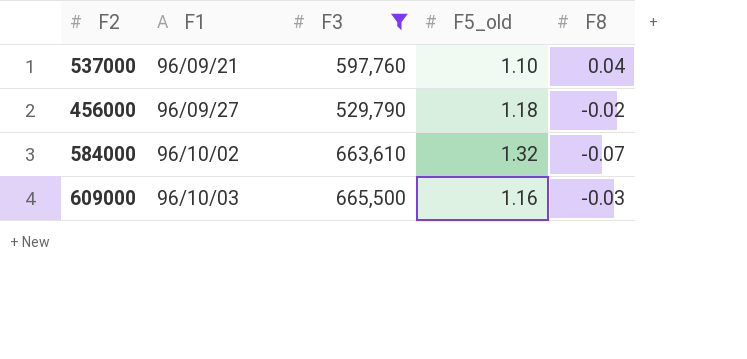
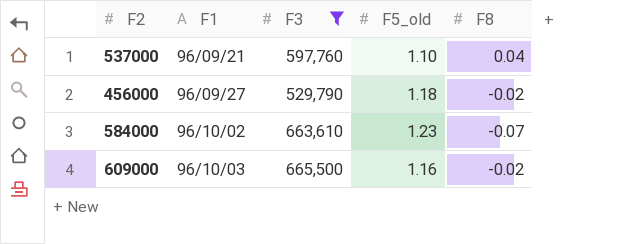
584000 | F5_old: 1.32 -> 1.23
609000 | F8: -0.03 -> -0.02

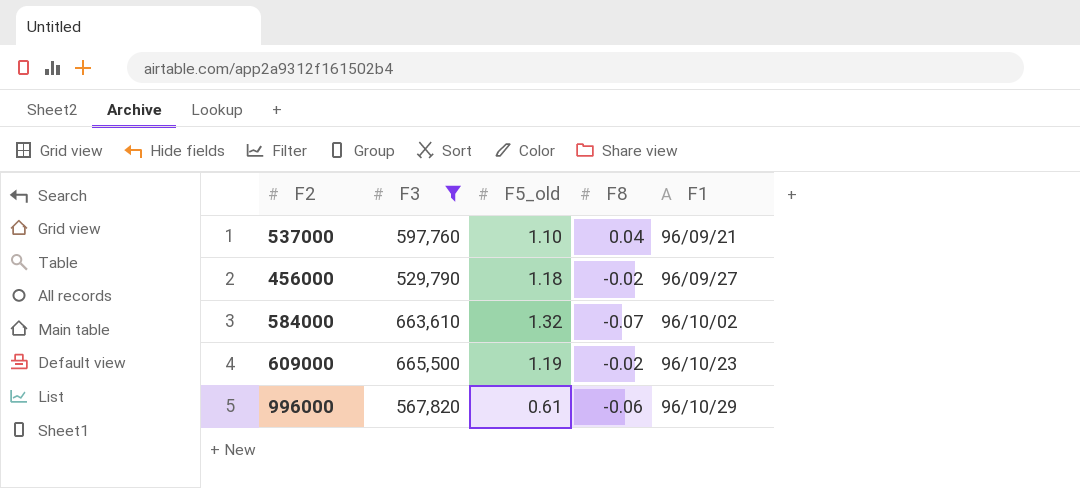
column F1 | position: 2 -> 5
584000 | F5_old: 1.23 -> 1.32
609000 | F5_old: 1.16 -> 1.19
609000 | F1: 96/10/03 -> 96/10/23
row 996000: none -> 567,820 | 0.61 | -0.06 | 96/10/29

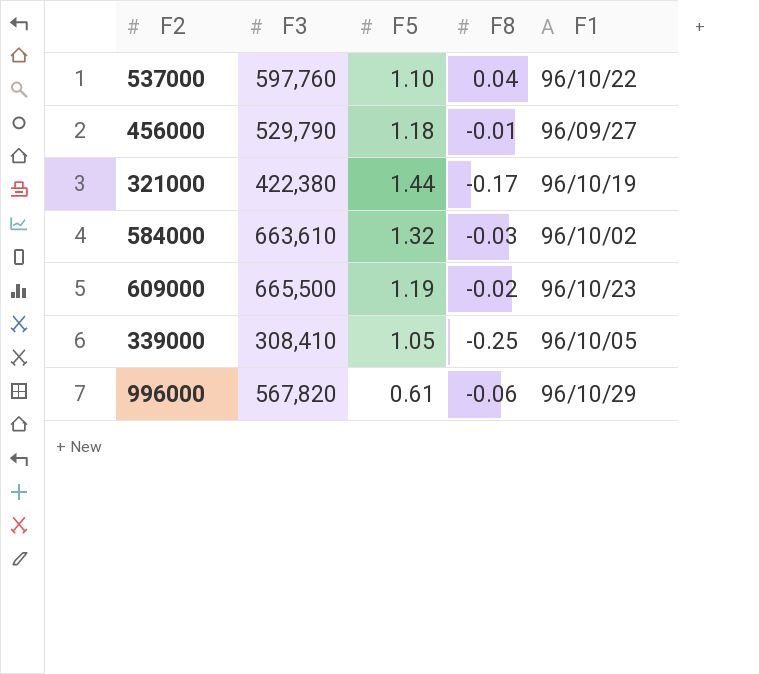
filter: F3 >= 529,790 -> none
column name: F5_old -> F5
537000 | F1: 96/09/21 -> 96/10/22
456000 | F8: -0.02 -> -0.01
584000 | F8: -0.07 -> -0.03

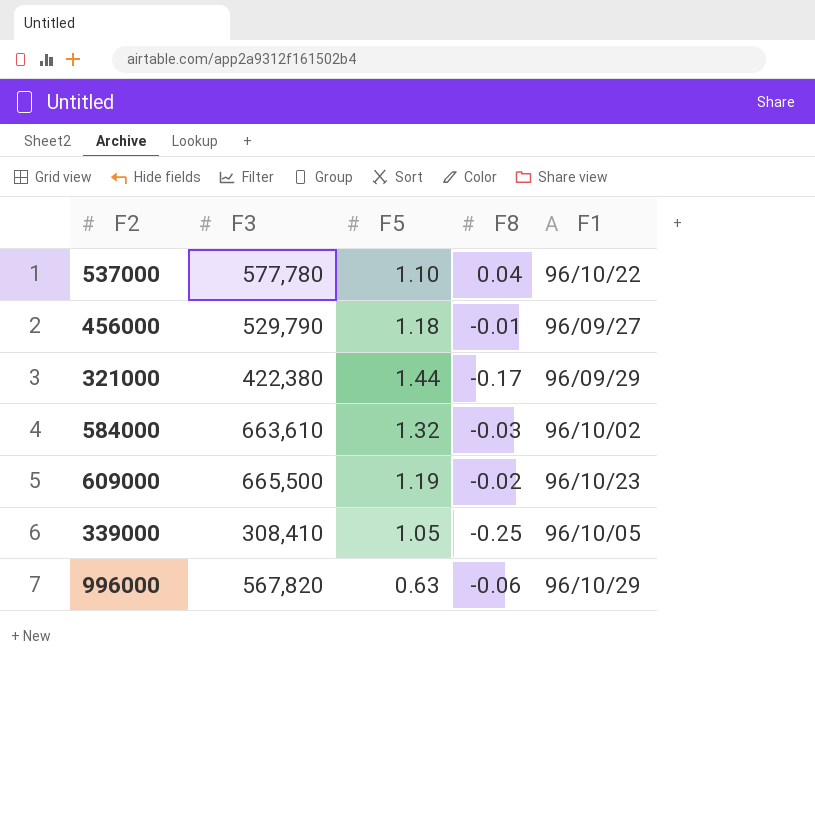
537000 | F3: 597,760 -> 577,780
321000 | F1: 96/10/19 -> 96/09/29
996000 | F5: 0.61 -> 0.63

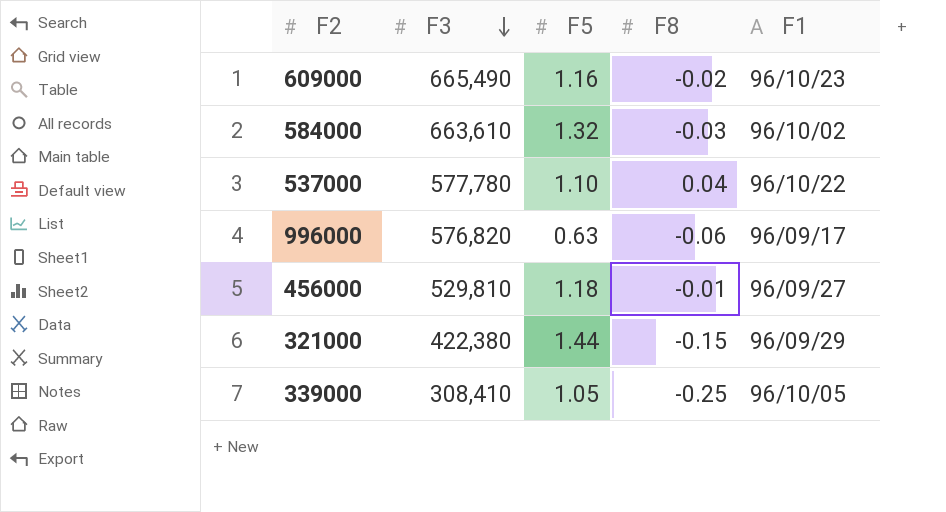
row order: none -> F3 descending
609000 | F3: 665,500 -> 665,490
609000 | F5: 1.19 -> 1.16
996000 | F3: 567,820 -> 576,820
996000 | F1: 96/10/29 -> 96/09/17
456000 | F3: 529,790 -> 529,810
321000 | F8: -0.17 -> -0.15

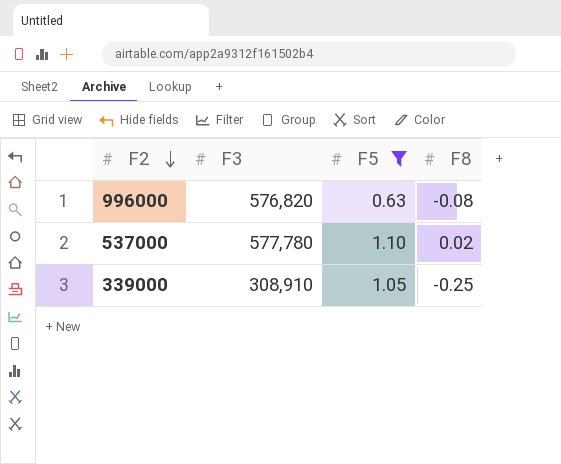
filter: none -> F5 <= 1.10
row order: F3 descending -> F2 descending
column F1 | position: 5 -> none
996000 | F8: -0.06 -> -0.08
537000 | F8: 0.04 -> 0.02
339000 | F3: 308,410 -> 308,910

